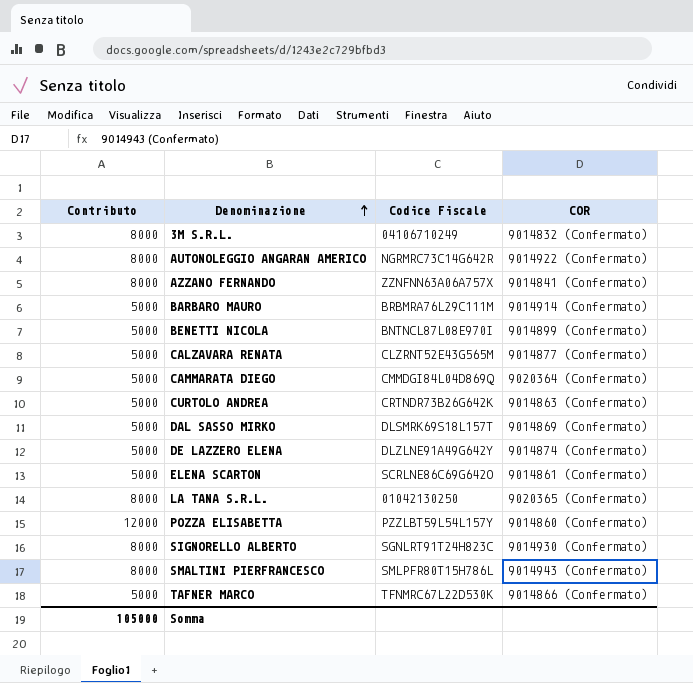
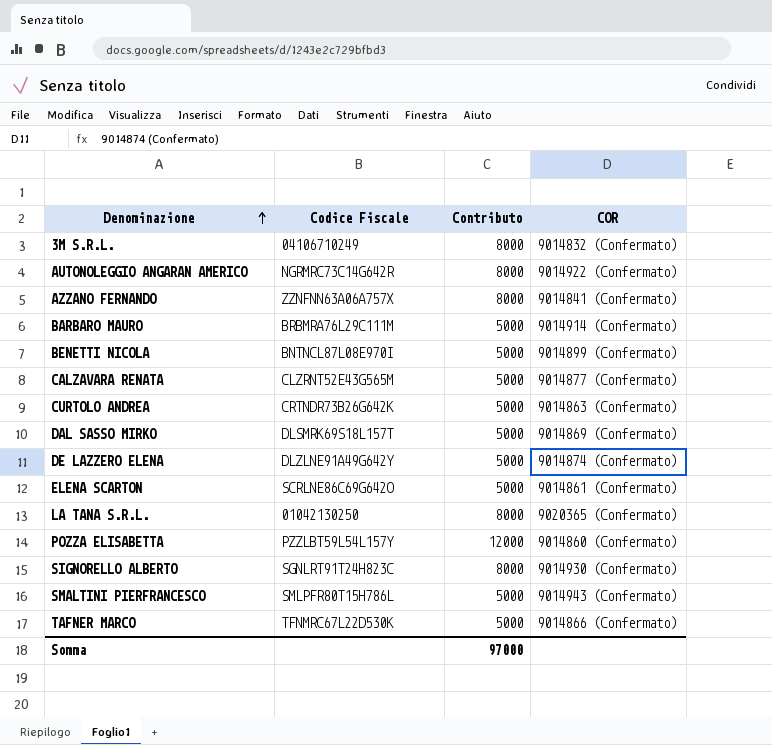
column Contributo | position: 1 -> 3
row CAMMARATA DIEGO: 5000 | CMMDGI84L04D869Q | 9020364 (Confermato) -> none
SMALTINI PIERFRANCESCO | Contributo: 8000 -> 5000
Somma | Contributo: 105000 -> 97000

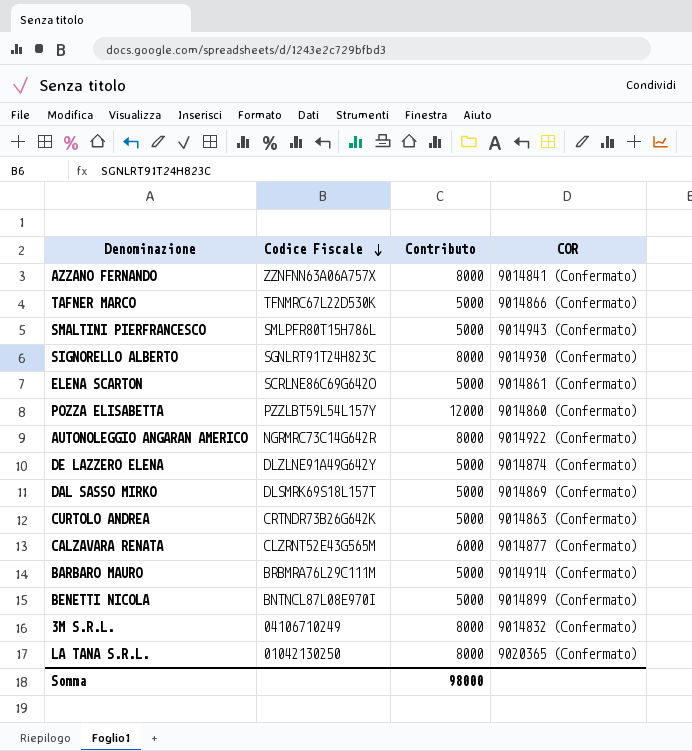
row order: Denominazione ascending -> Codice Fiscale descending
CALZAVARA RENATA | Contributo: 5000 -> 6000
Somma | Contributo: 97000 -> 98000

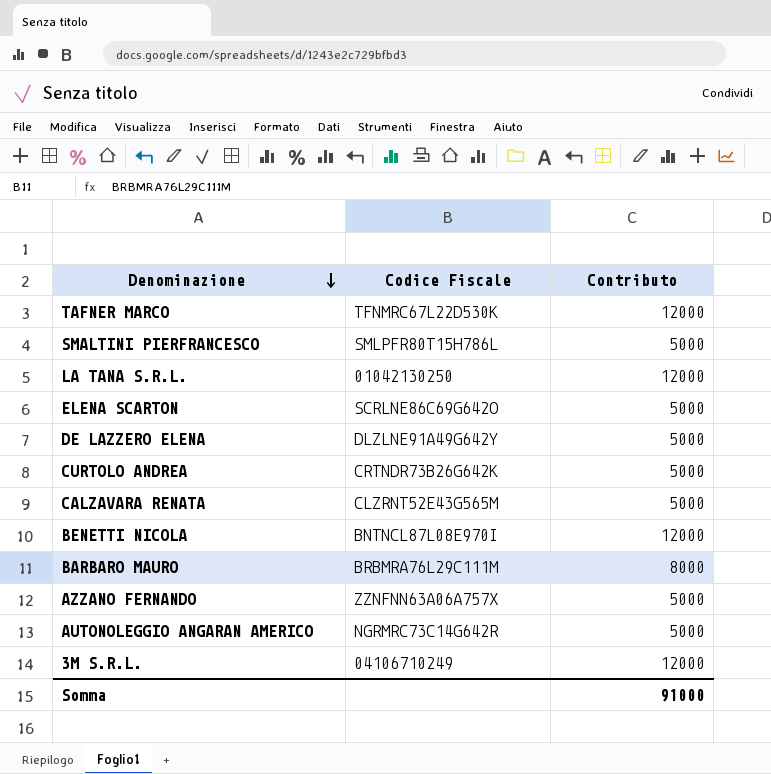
row order: Codice Fiscale descending -> Denominazione descending
column COR | position: 4 -> none
row SIGNORELLO ALBERTO: SGNLRT91T24H823C | 8000 | 9014930 (Confermato) -> none
row POZZA ELISABETTA: PZZLBT59L54L157Y | 12000 | 9014860 (Confermato) -> none
row DAL SASSO MIRKO: DLSMRK69S18L157T | 5000 | 9014869 (Confermato) -> none
TAFNER MARCO | Contributo: 5000 -> 12000
LA TANA S.R.L. | Contributo: 8000 -> 12000
CALZAVARA RENATA | Contributo: 6000 -> 5000
BENETTI NICOLA | Contributo: 5000 -> 12000
BARBARO MAURO | Contributo: 5000 -> 8000
AZZANO FERNANDO | Contributo: 8000 -> 5000
AUTONOLEGGIO ANGARAN AMERICO | Contributo: 8000 -> 5000
3M S.R.L. | Contributo: 8000 -> 12000
Somma | Contributo: 98000 -> 91000

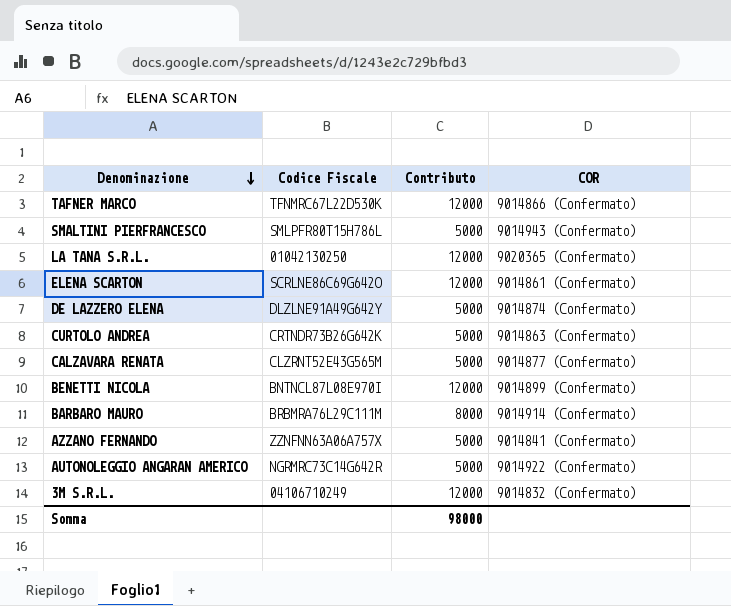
column COR | position: none -> 4
ELENA SCARTON | Contributo: 5000 -> 12000
Somma | Contributo: 91000 -> 98000

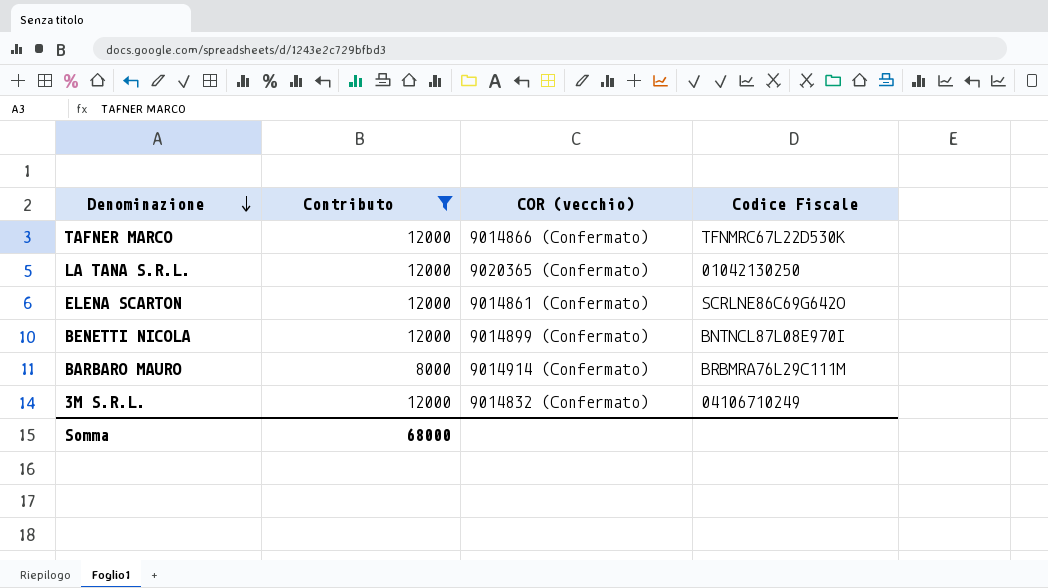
filter: none -> Contributo != 5000
column name: COR -> COR (vecchio)
column Codice Fiscale | position: 2 -> 4
Somma | Contributo: 98000 -> 68000

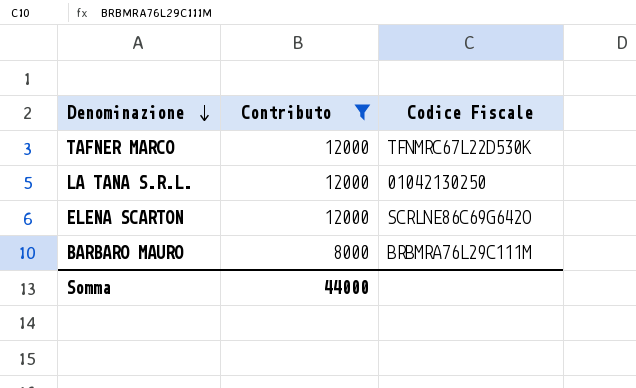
column COR (vecchio) | position: 3 -> none
row BENETTI NICOLA: 12000 | 9014899 (Confermato) | BNTNCL87L08E970I -> none
row 3M S.R.L.: 12000 | 9014832 (Confermato) | 04106710249 -> none
Somma | Contributo: 68000 -> 44000

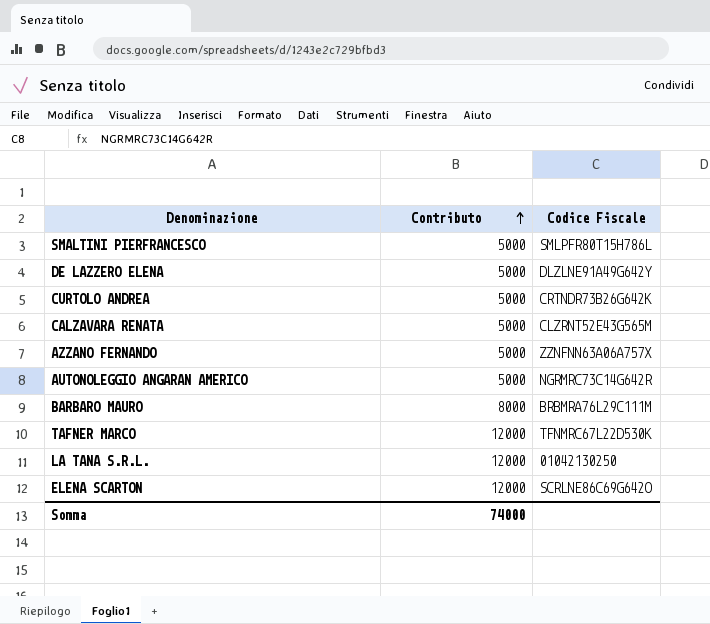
filter: Contributo != 5000 -> none
row order: Denominazione descending -> Contributo ascending
Somma | Contributo: 44000 -> 74000

